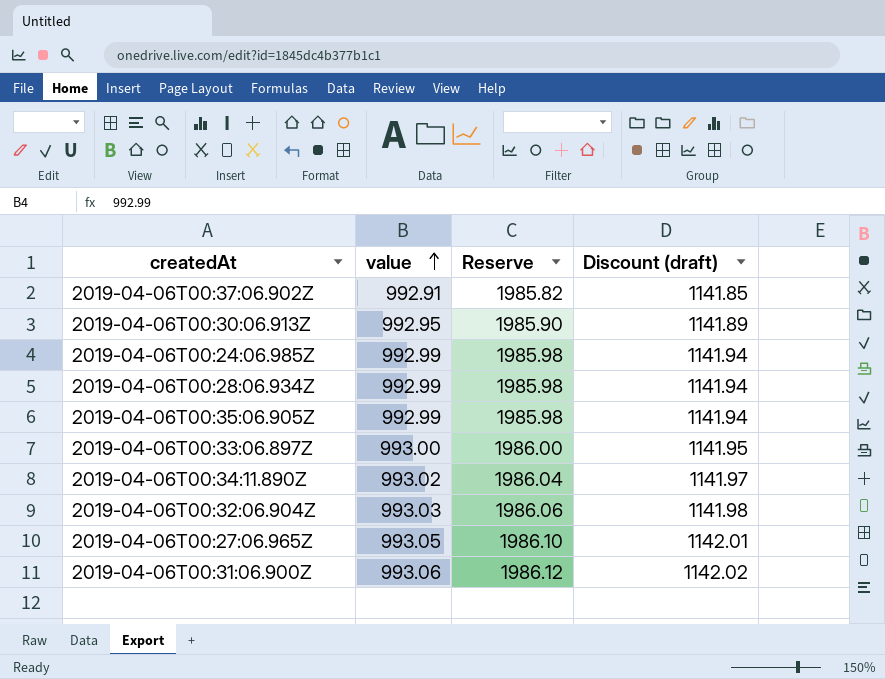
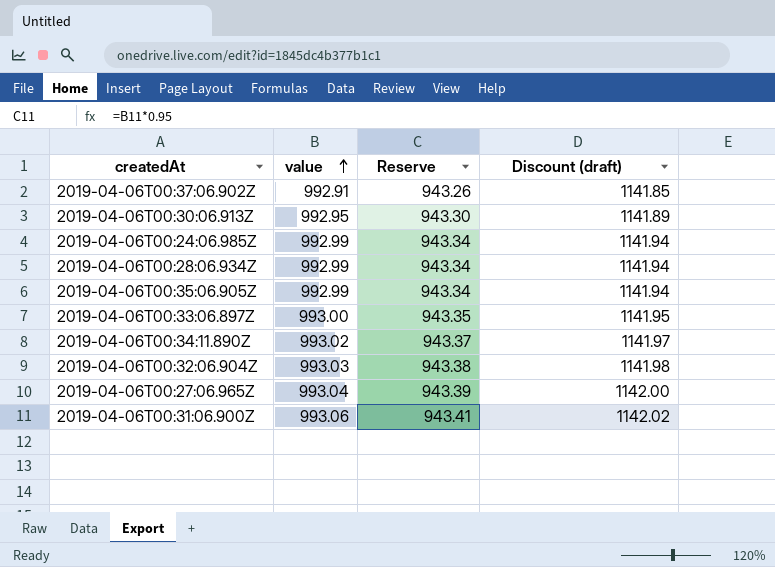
column Reserve | formula: [value] * 2 -> [value] * 0.95
2019-04-06T00:27:06.965Z | value: 993.05 -> 993.04
2019-04-06T00:27:06.965Z | Discount (draft): 1142.01 -> 1142.00

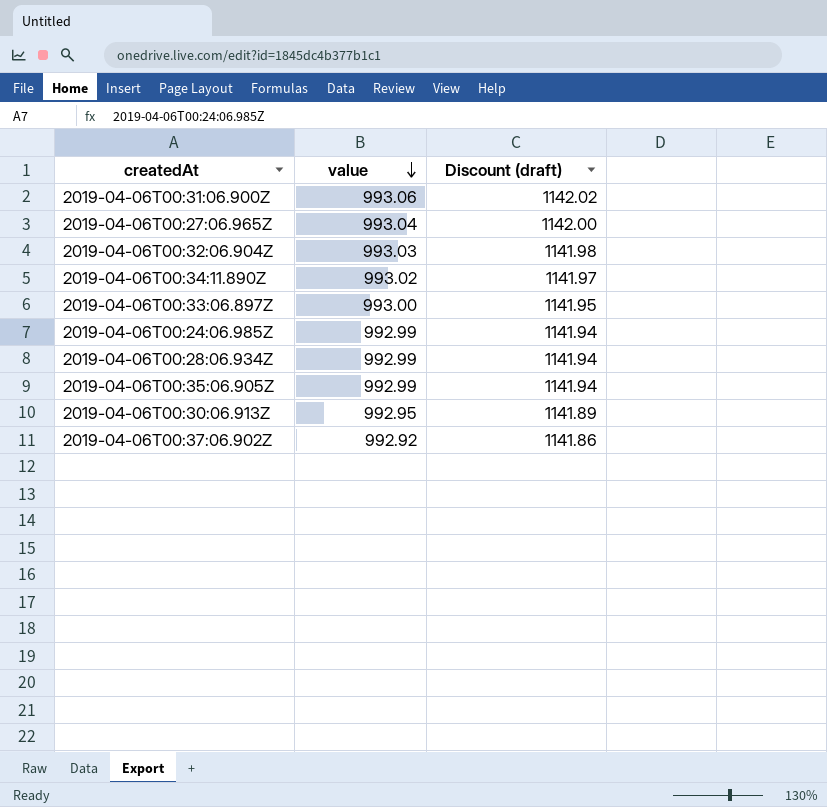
row order: value ascending -> value descending
column Reserve | formula: [value] * 0.95 -> none
2019-04-06T00:37:06.902Z | value: 992.91 -> 992.92
2019-04-06T00:37:06.902Z | Discount (draft): 1141.85 -> 1141.86

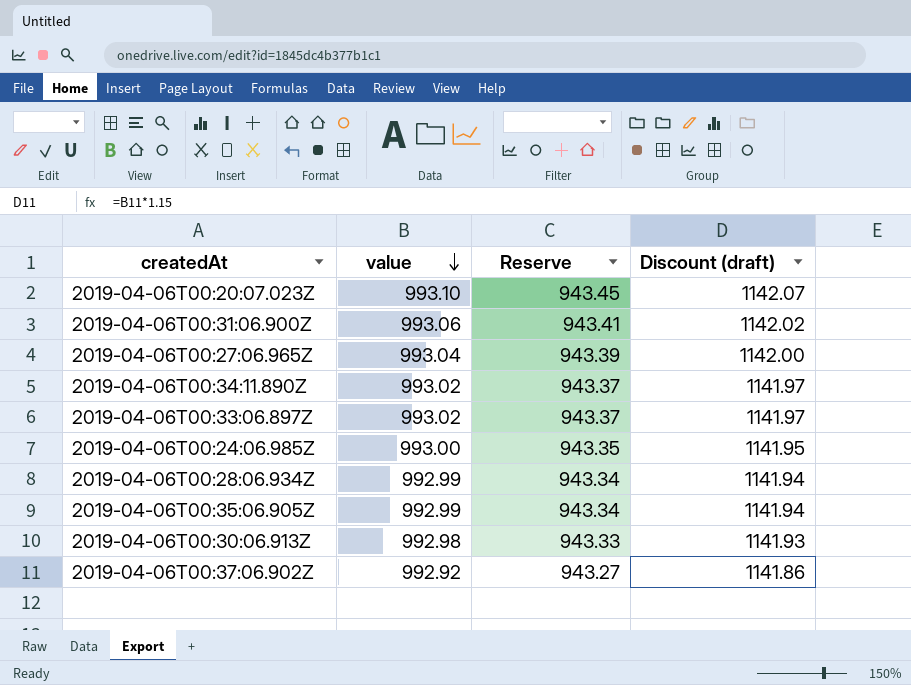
column Reserve | formula: none -> [value] * 0.95
row 2019-04-06T00:32:06.904Z: 993.03 | 1141.98 -> none
row 2019-04-06T00:20:07.023Z: none -> 993.10 | 943.45 | 1142.07
2019-04-06T00:33:06.897Z | value: 993.00 -> 993.02
2019-04-06T00:33:06.897Z | Discount (draft): 1141.95 -> 1141.97
2019-04-06T00:24:06.985Z | value: 992.99 -> 993.00
2019-04-06T00:24:06.985Z | Discount (draft): 1141.94 -> 1141.95
2019-04-06T00:30:06.913Z | value: 992.95 -> 992.98
2019-04-06T00:30:06.913Z | Discount (draft): 1141.89 -> 1141.93

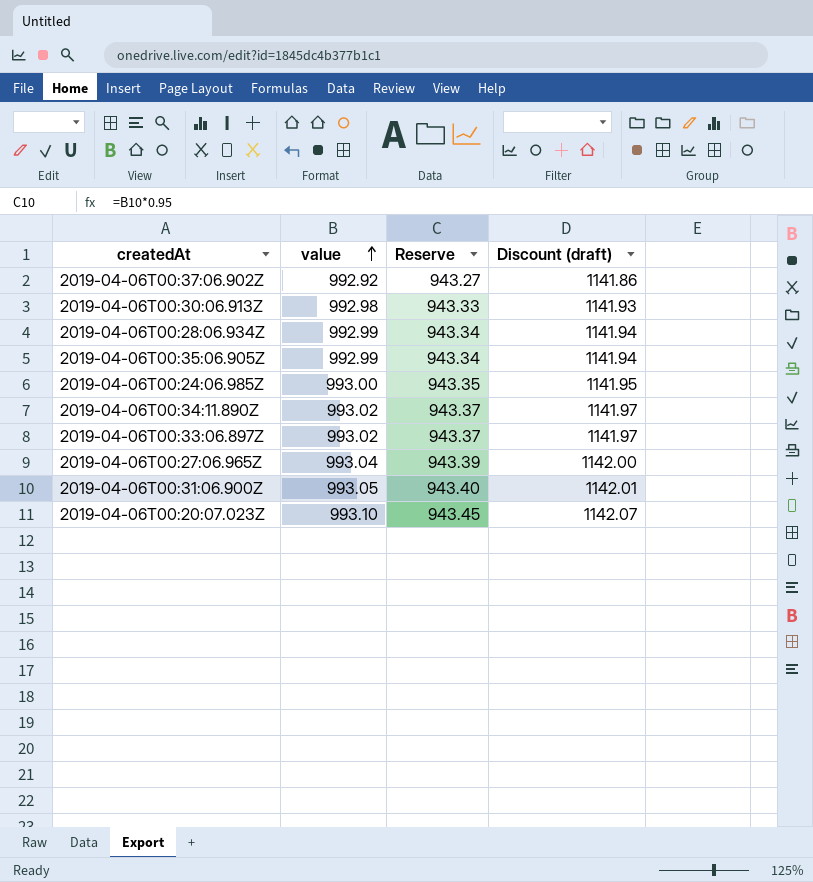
row order: value descending -> value ascending
2019-04-06T00:31:06.900Z | value: 993.06 -> 993.05
2019-04-06T00:31:06.900Z | Reserve: 943.41 -> 943.40
2019-04-06T00:31:06.900Z | Discount (draft): 1142.02 -> 1142.01

